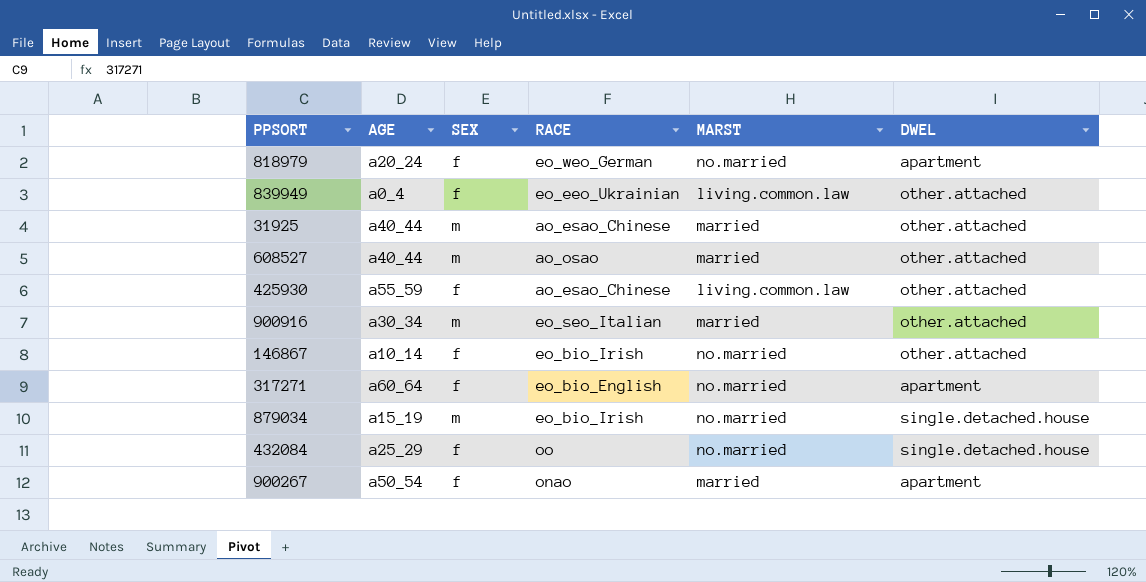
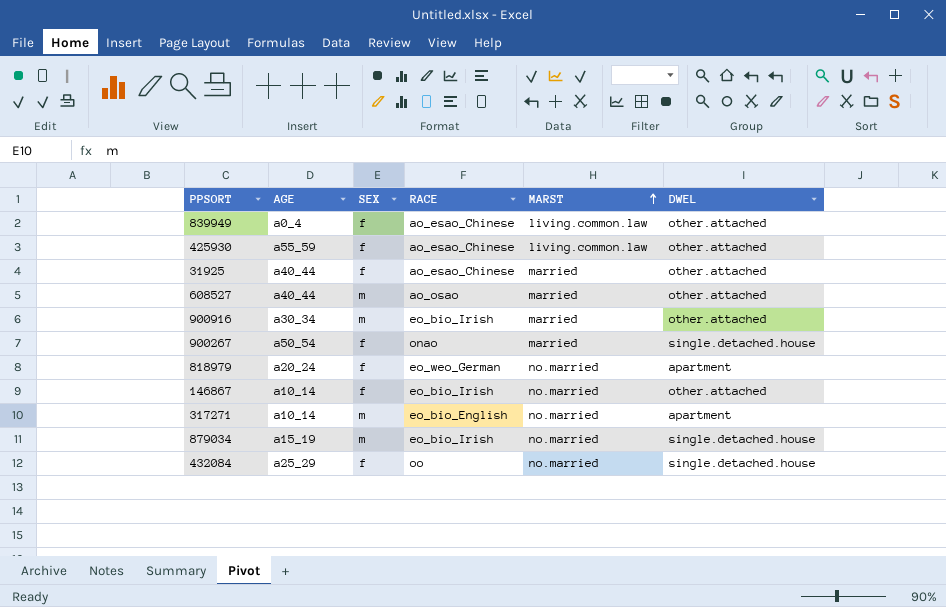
row order: none -> MARST ascending
839949 | RACE: eo_eeo_Ukrainian -> ao_esao_Chinese
31925 | SEX: m -> f
900916 | RACE: eo_seo_Italian -> eo_bio_Irish
900267 | DWEL: apartment -> single.detached.house
317271 | AGE: a60_64 -> a10_14
317271 | SEX: f -> m

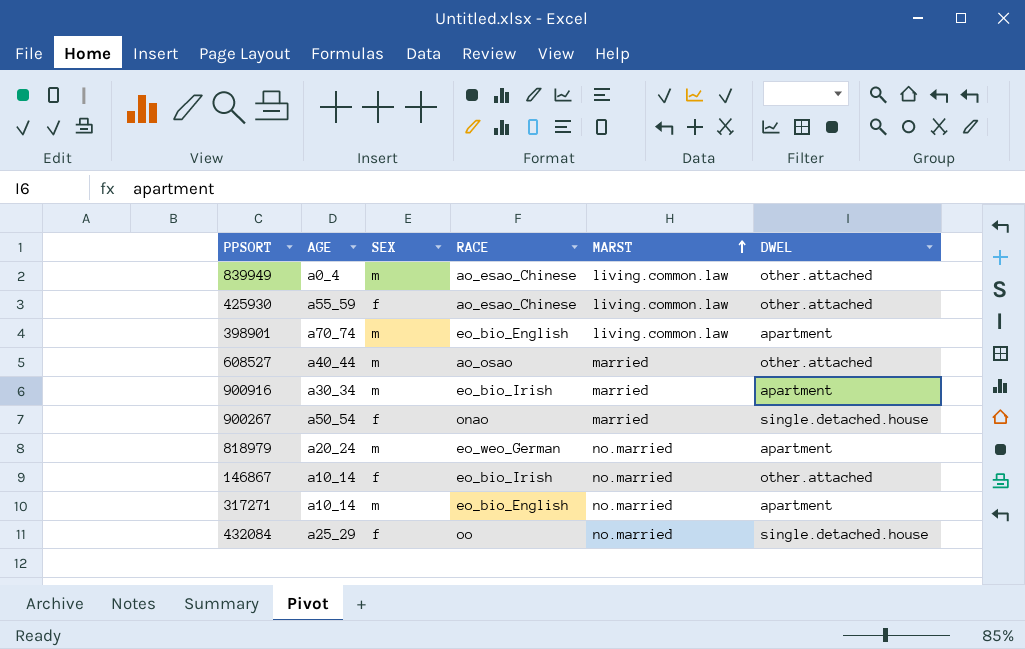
row 31925: a40_44 | f | ao_esao_Chinese | married | other.attached -> none
row 879034: a15_19 | m | eo_bio_Irish | no.married | single.detached.house -> none
839949 | SEX: f -> m
row 398901: none -> a70_74 | m | eo_bio_English | living.common.law | apartment
900916 | DWEL: other.attached -> apartment
818979 | SEX: f -> m

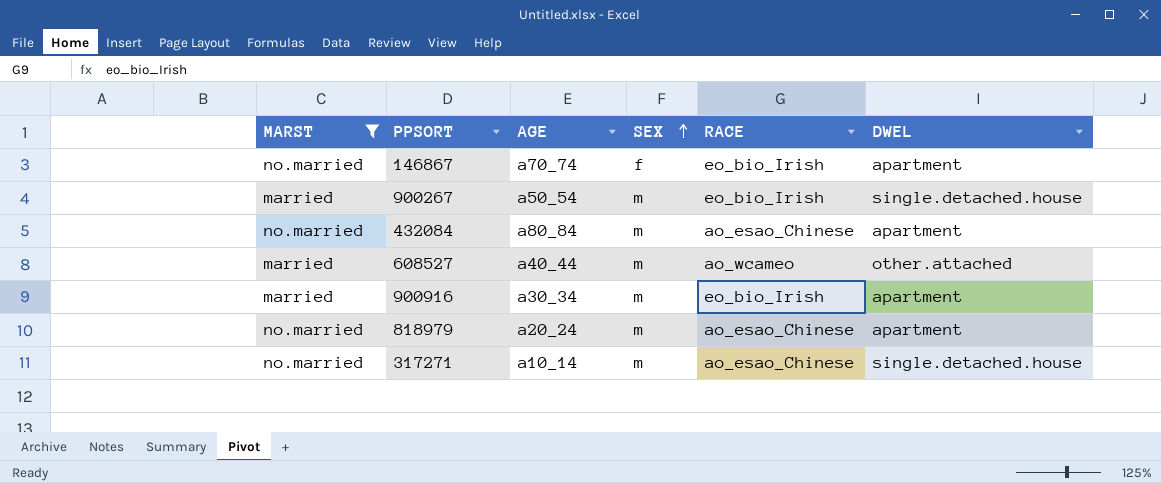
filter: none -> MARST != living.common.law
row order: MARST ascending -> SEX ascending
column MARST | position: 5 -> 1
146867 | AGE: a10_14 -> a70_74
146867 | DWEL: other.attached -> apartment
900267 | SEX: f -> m
900267 | RACE: onao -> eo_bio_Irish
432084 | AGE: a25_29 -> a80_84
432084 | SEX: f -> m
432084 | RACE: oo -> ao_esao_Chinese
432084 | DWEL: single.detached.house -> apartment
608527 | RACE: ao_osao -> ao_wcameo
818979 | RACE: eo_weo_German -> ao_esao_Chinese
317271 | RACE: eo_bio_English -> ao_esao_Chinese
317271 | DWEL: apartment -> single.detached.house

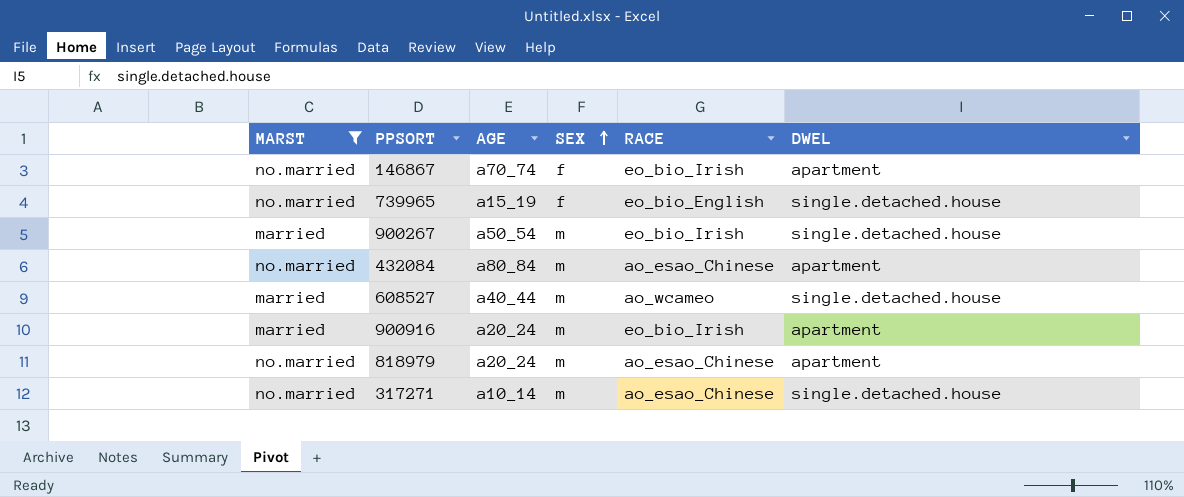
row 739965: none -> no.married | a15_19 | f | eo_bio_English | single.detached.house
608527 | DWEL: other.attached -> single.detached.house
900916 | AGE: a30_34 -> a20_24

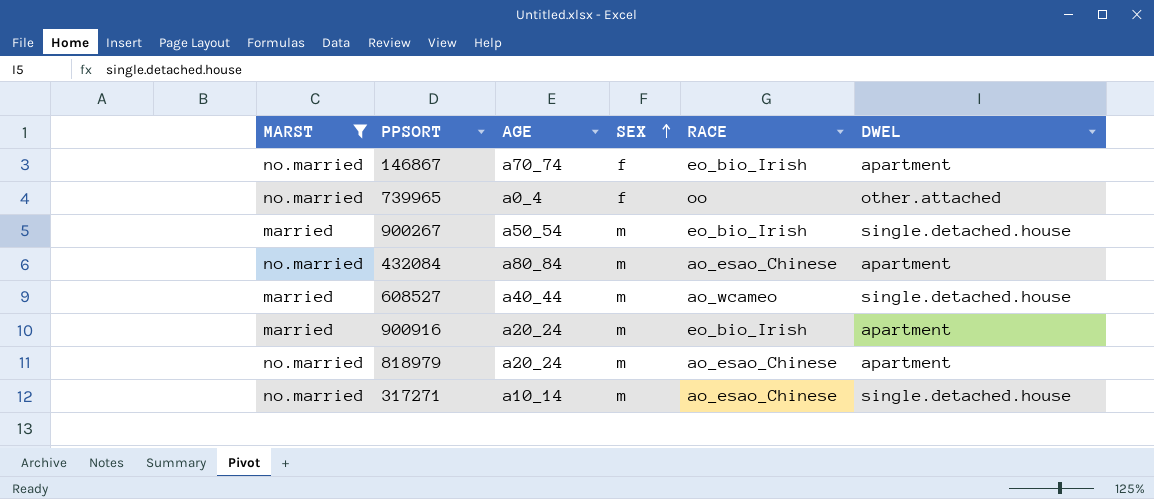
739965 | AGE: a15_19 -> a0_4
739965 | RACE: eo_bio_English -> oo
739965 | DWEL: single.detached.house -> other.attached

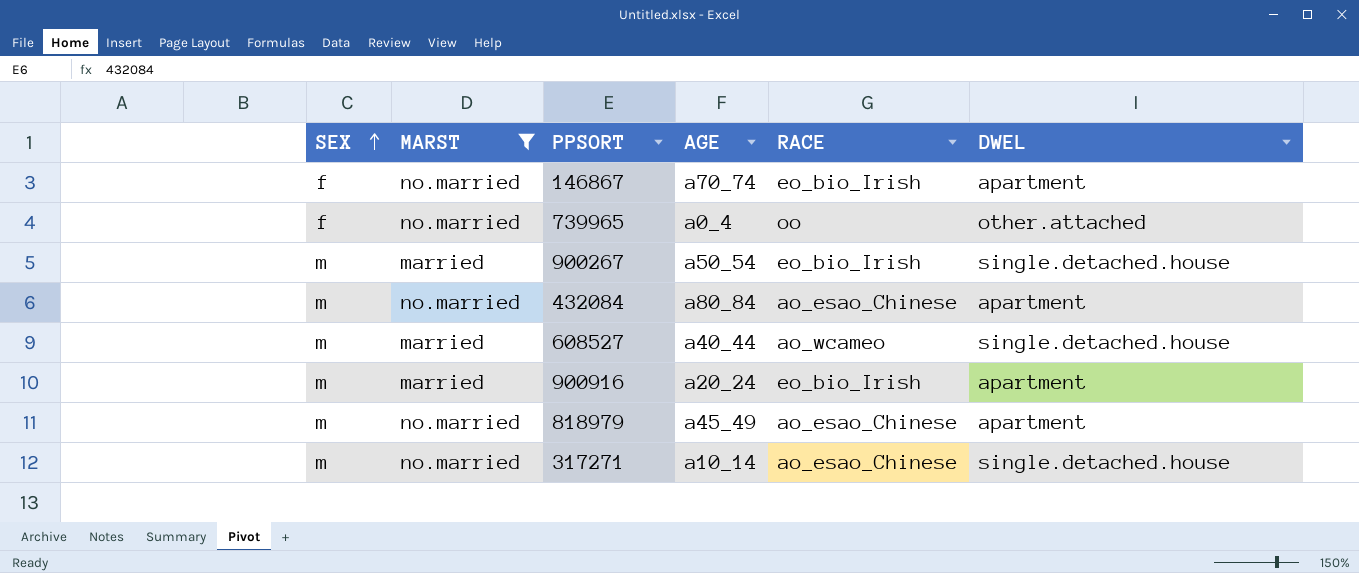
column SEX | position: 4 -> 1
818979 | AGE: a20_24 -> a45_49

